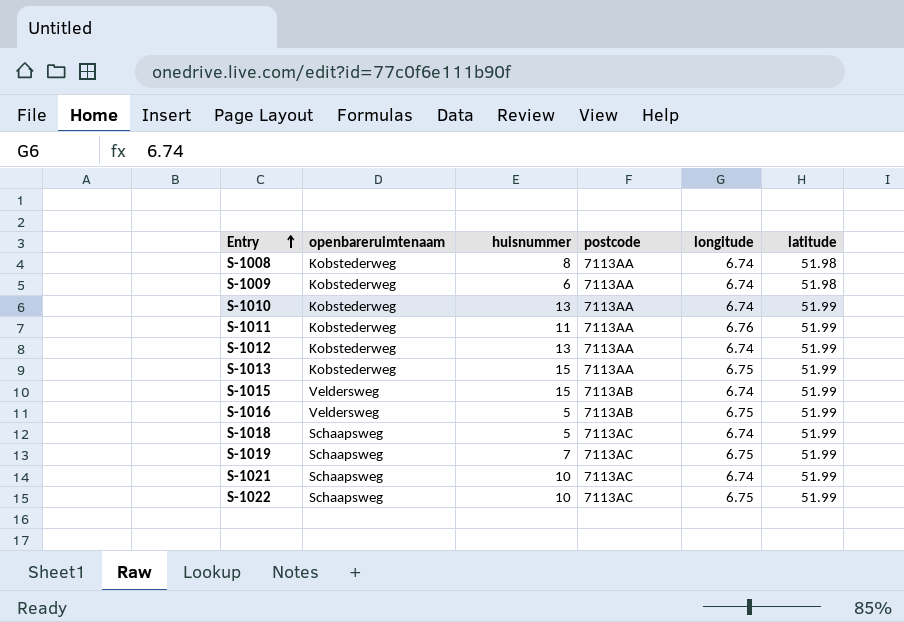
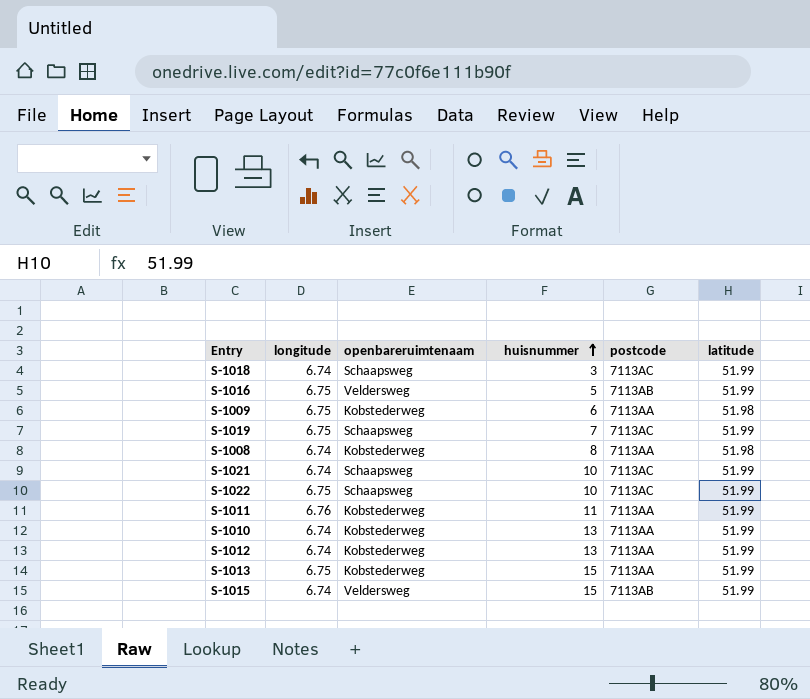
row order: Entry ascending -> huisnummer ascending
column longitude | position: 5 -> 2
S-1018 | huisnummer: 5 -> 3
S-1009 | longitude: 6.74 -> 6.75

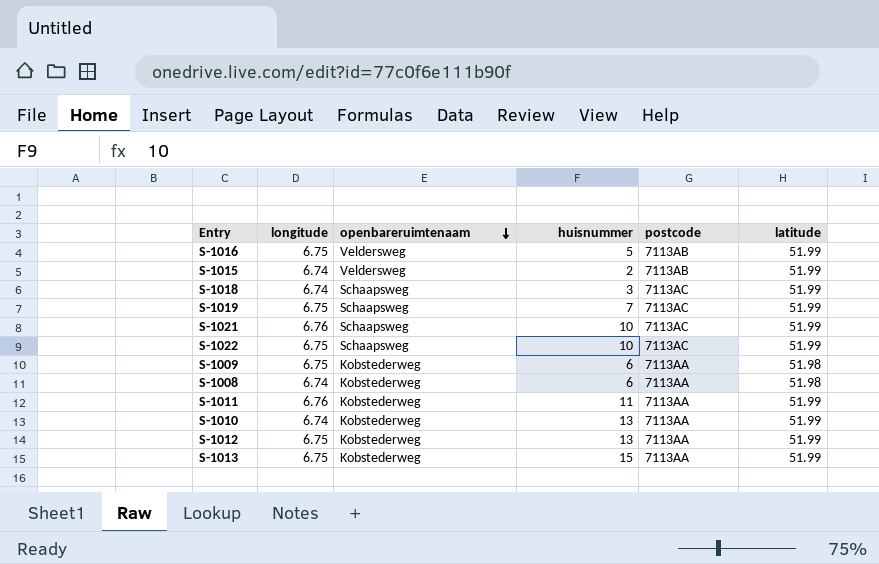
row order: huisnummer ascending -> openbareruimtenaam descending
S-1015 | huisnummer: 15 -> 2
S-1021 | longitude: 6.74 -> 6.76
S-1008 | huisnummer: 8 -> 6
S-1012 | longitude: 6.74 -> 6.75

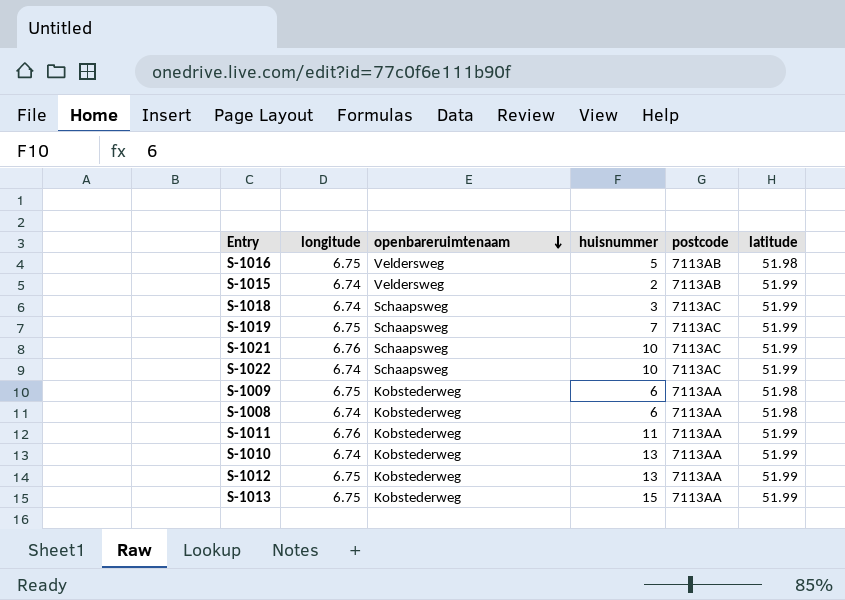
S-1016 | latitude: 51.99 -> 51.98
S-1022 | longitude: 6.75 -> 6.74

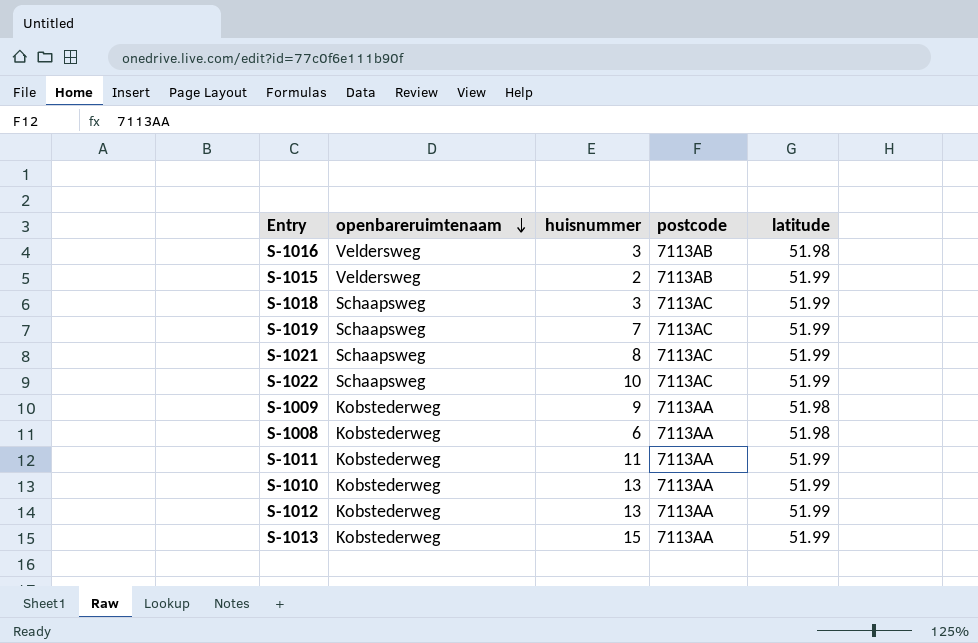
column longitude | position: 2 -> none
S-1016 | huisnummer: 5 -> 3
S-1021 | huisnummer: 10 -> 8
S-1009 | huisnummer: 6 -> 9

